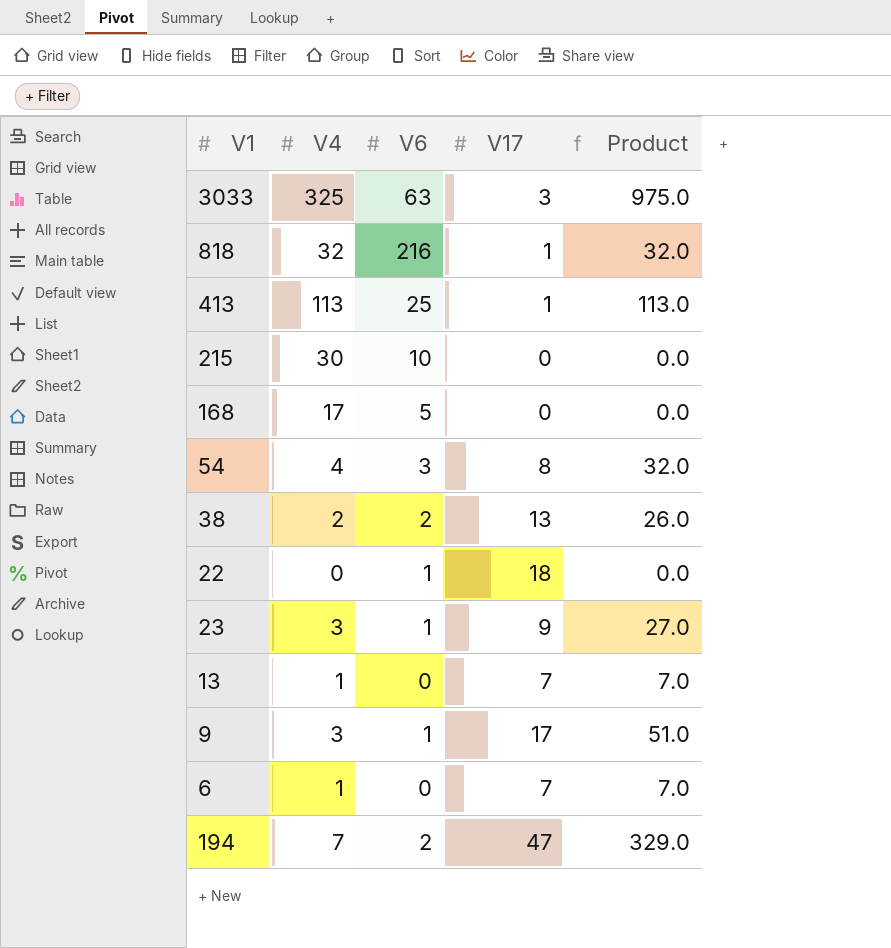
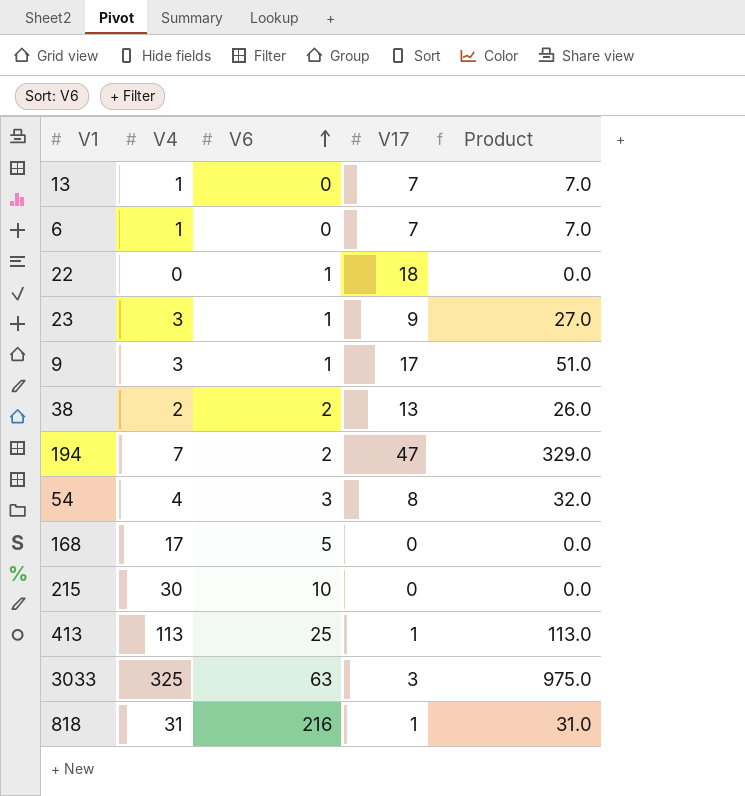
row order: none -> V6 ascending
818 | V4: 32 -> 31
818 | Product: 32.0 -> 31.0

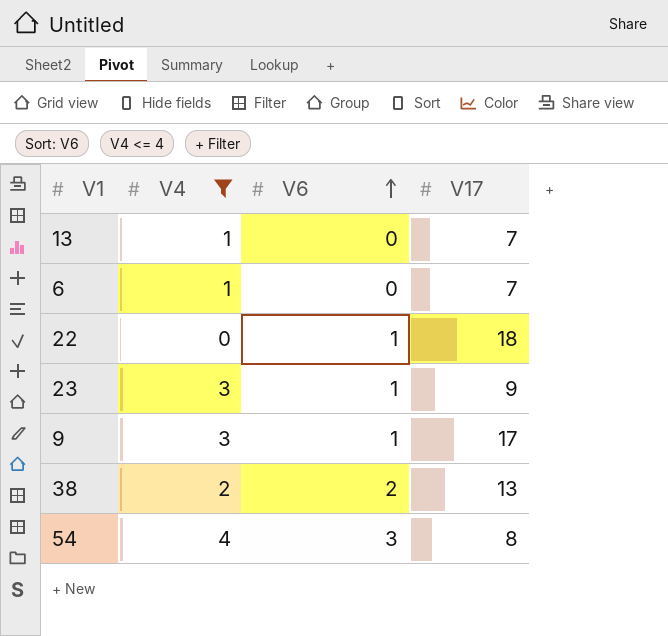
filter: none -> V4 <= 4
column Product | formula: [V4] * [V17] -> none

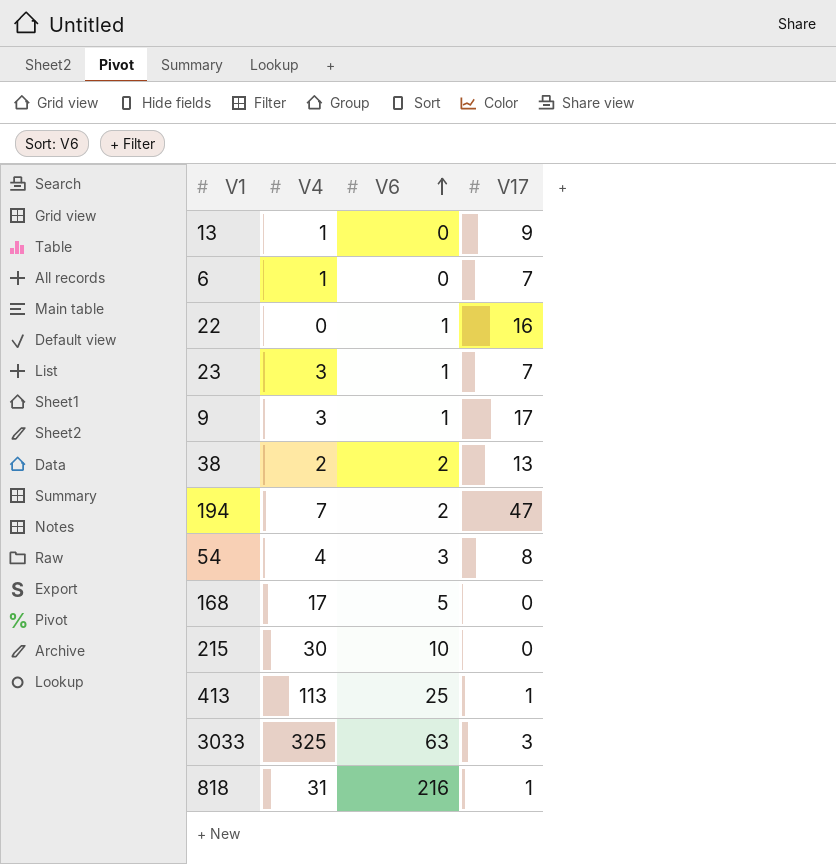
filter: V4 <= 4 -> none
13 | V17: 7 -> 9
22 | V17: 18 -> 16
23 | V17: 9 -> 7

